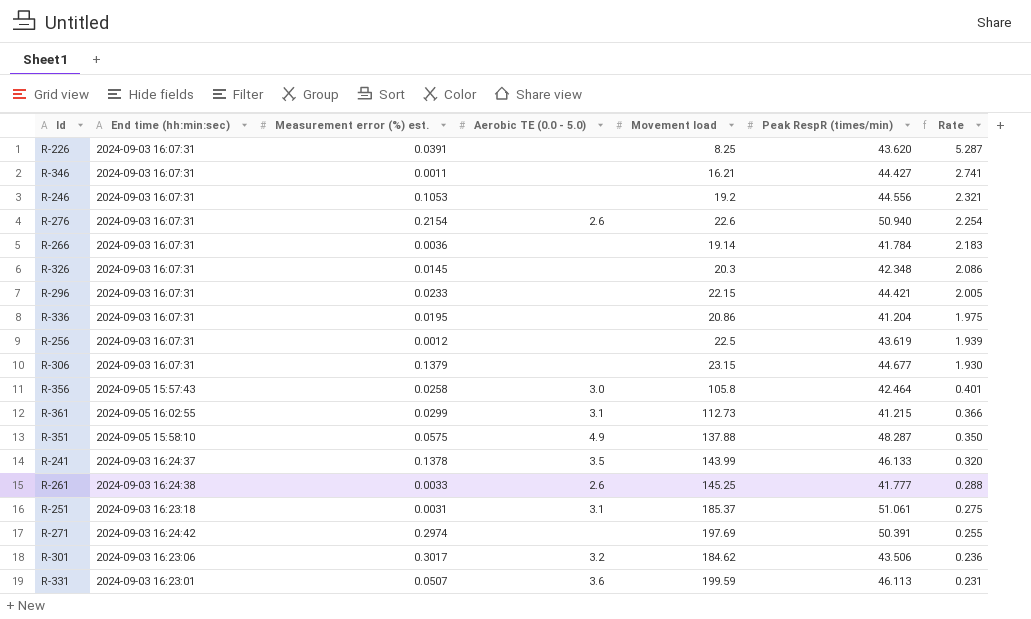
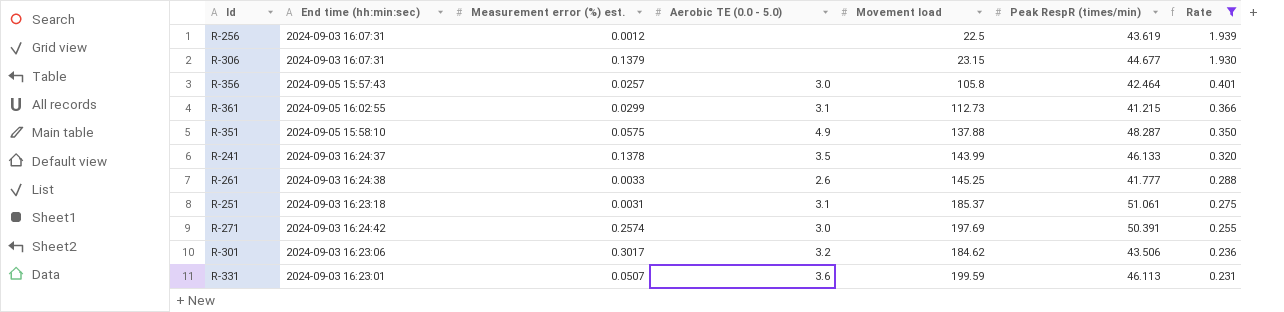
filter: none -> Rate <= 1.939
R-356 | Measurement error (%) est.: 0.0258 -> 0.0257
R-271 | Measurement error (%) est.: 0.2974 -> 0.2574
R-271 | Aerobic TE (0.0 - 5.0): none -> 3.0

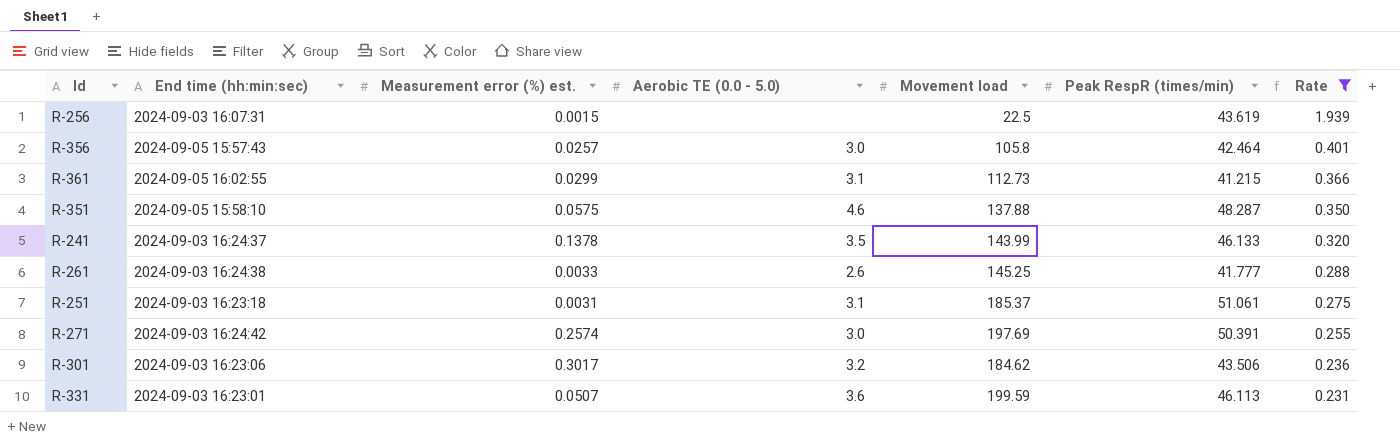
row R-306: 2024-09-03 16:07:31 | 0.1379 | none | 23.15 | 44.677 | 1.930 -> none
R-256 | Measurement error (%) est.: 0.0012 -> 0.0015
R-351 | Aerobic TE (0.0 - 5.0): 4.9 -> 4.6

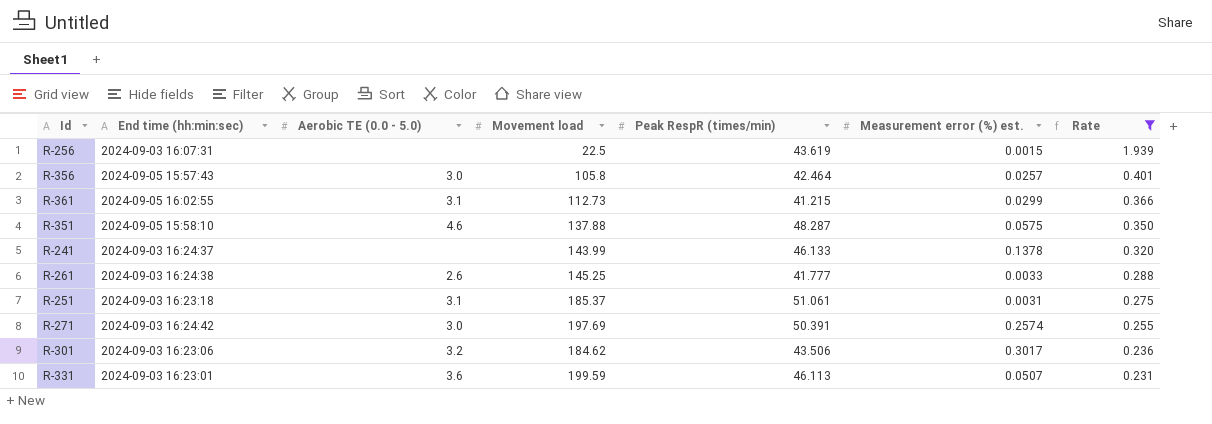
column Measurement error (%) est. | position: 3 -> 6
R-241 | Aerobic TE (0.0 - 5.0): 3.5 -> none

